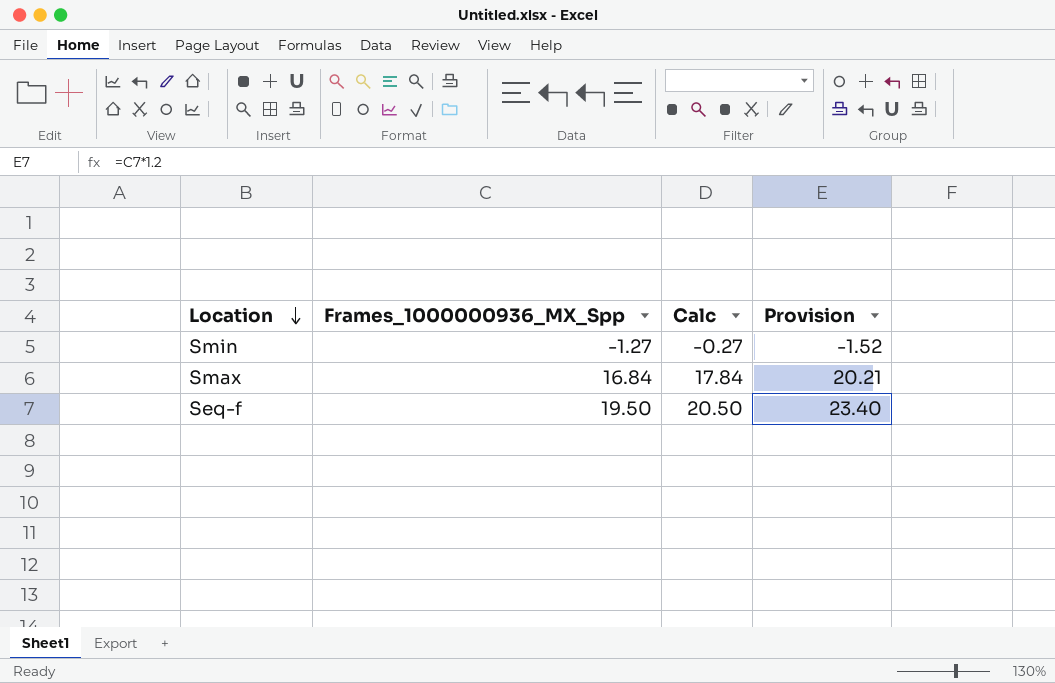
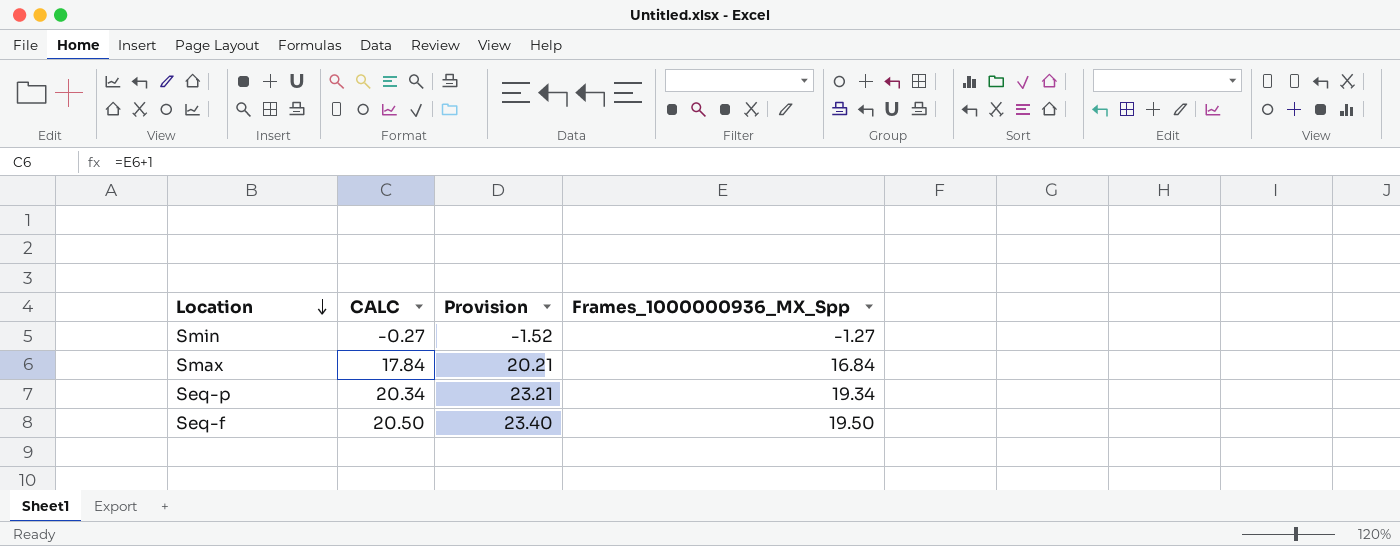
column name: Calc -> CALC
column Frames_1000000936_MX_Spp | position: 2 -> 4
row Seq-p: none -> 20.34 | 23.21 | 19.34

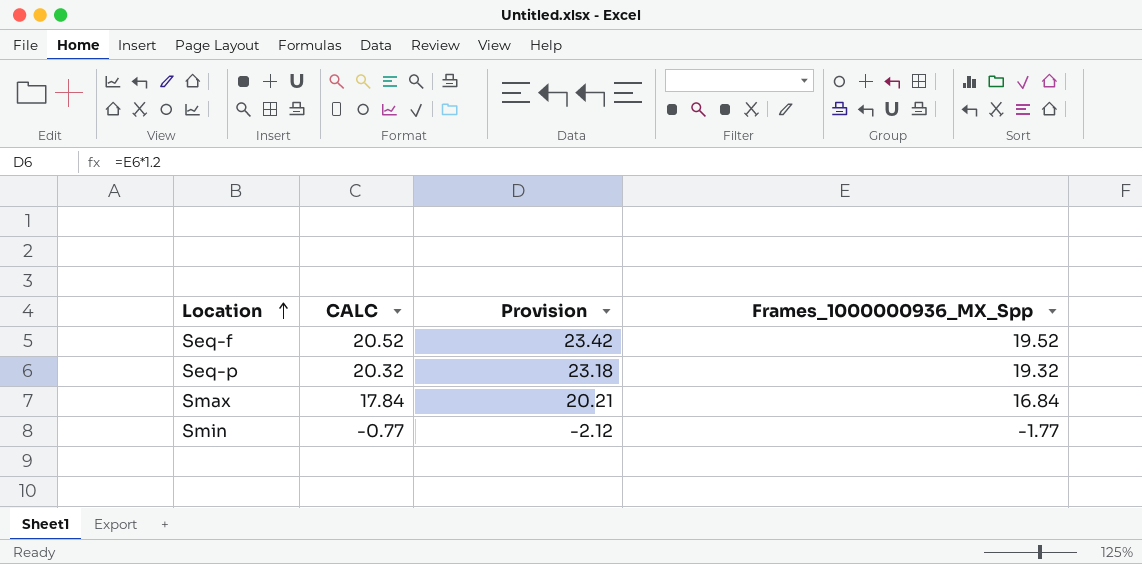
row order: Location descending -> Location ascending
Seq-f | CALC: 20.50 -> 20.52
Seq-f | Provision: 23.40 -> 23.42
Seq-f | Frames_1000000936_MX_Spp: 19.50 -> 19.52
Seq-p | CALC: 20.34 -> 20.32
Seq-p | Provision: 23.21 -> 23.18
Seq-p | Frames_1000000936_MX_Spp: 19.34 -> 19.32
Smin | CALC: -0.27 -> -0.77
Smin | Provision: -1.52 -> -2.12
Smin | Frames_1000000936_MX_Spp: -1.27 -> -1.77

